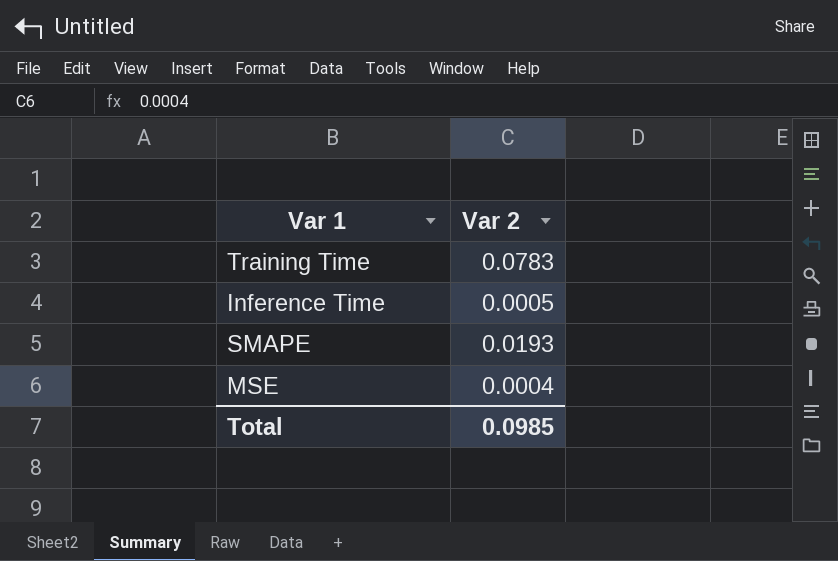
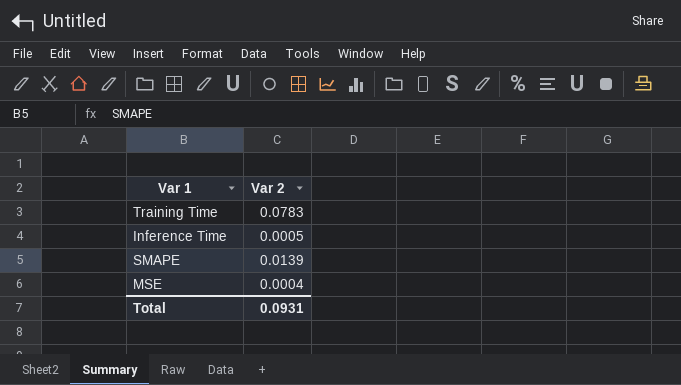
SMAPE | Var 2: 0.0193 -> 0.0139
Total | Var 2: 0.0985 -> 0.0931

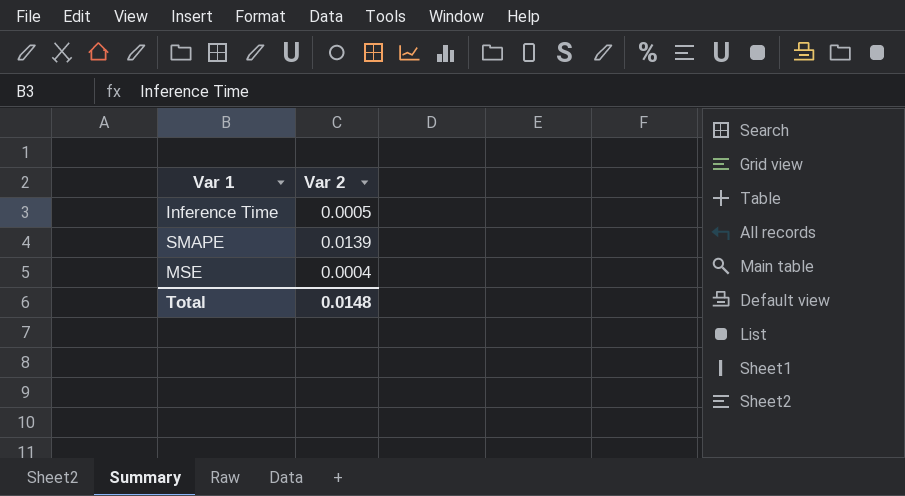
row Training Time: 0.0783 -> none
Total | Var 2: 0.0931 -> 0.0148

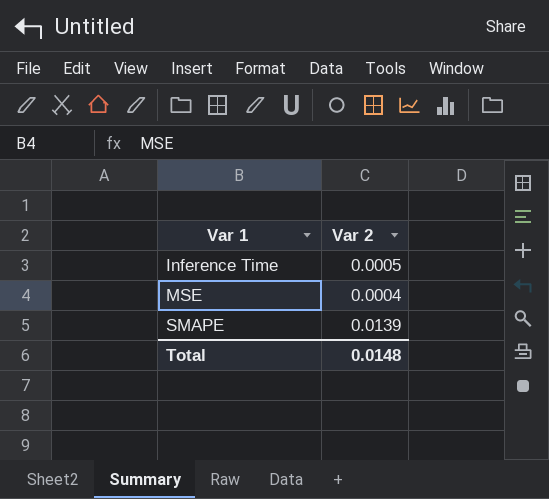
row order: none -> Var 1 ascending

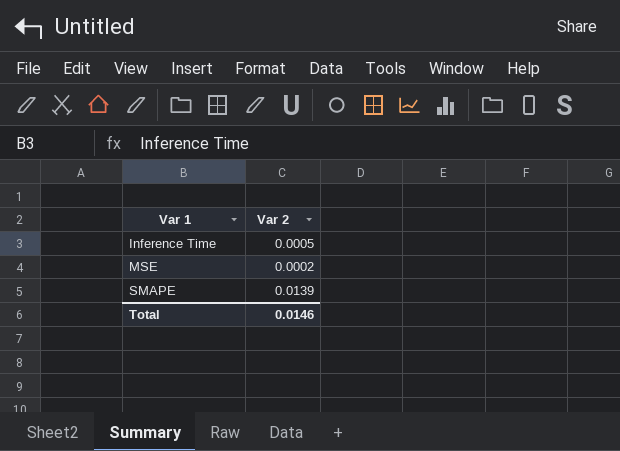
MSE | Var 2: 0.0004 -> 0.0002
Total | Var 2: 0.0148 -> 0.0146

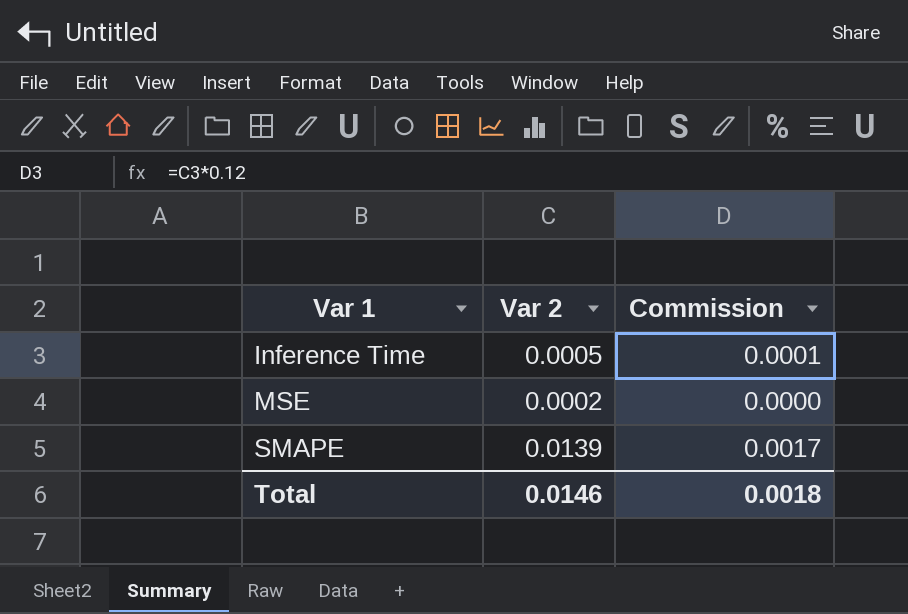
column Commission | formula: none -> [Var 2] * 0.12

